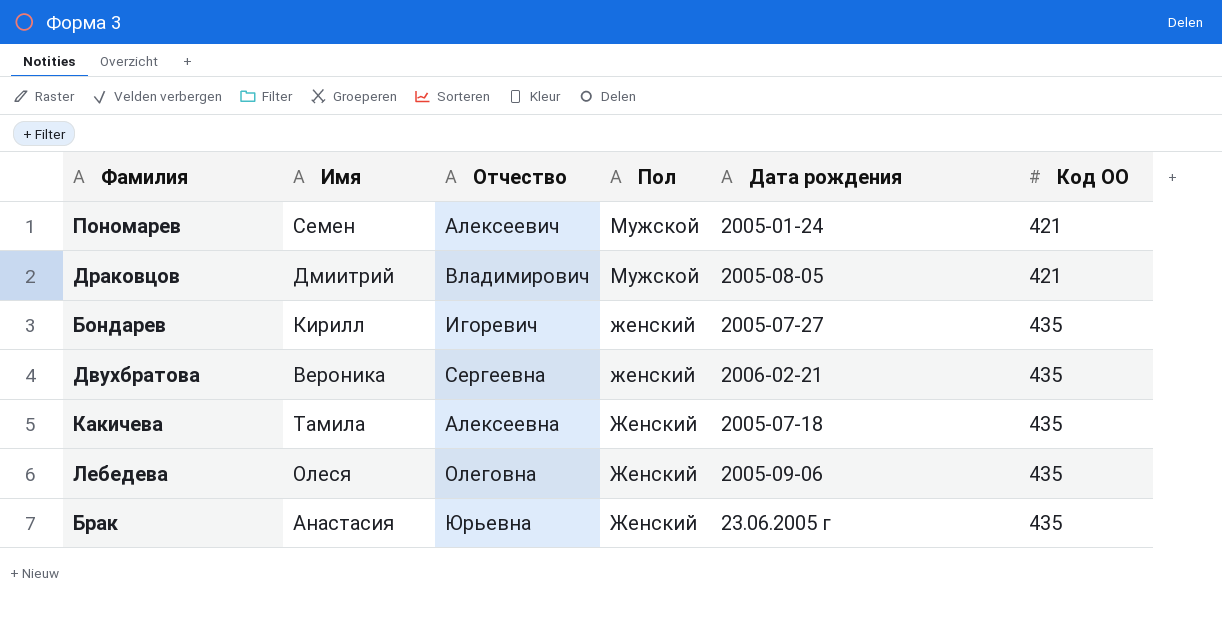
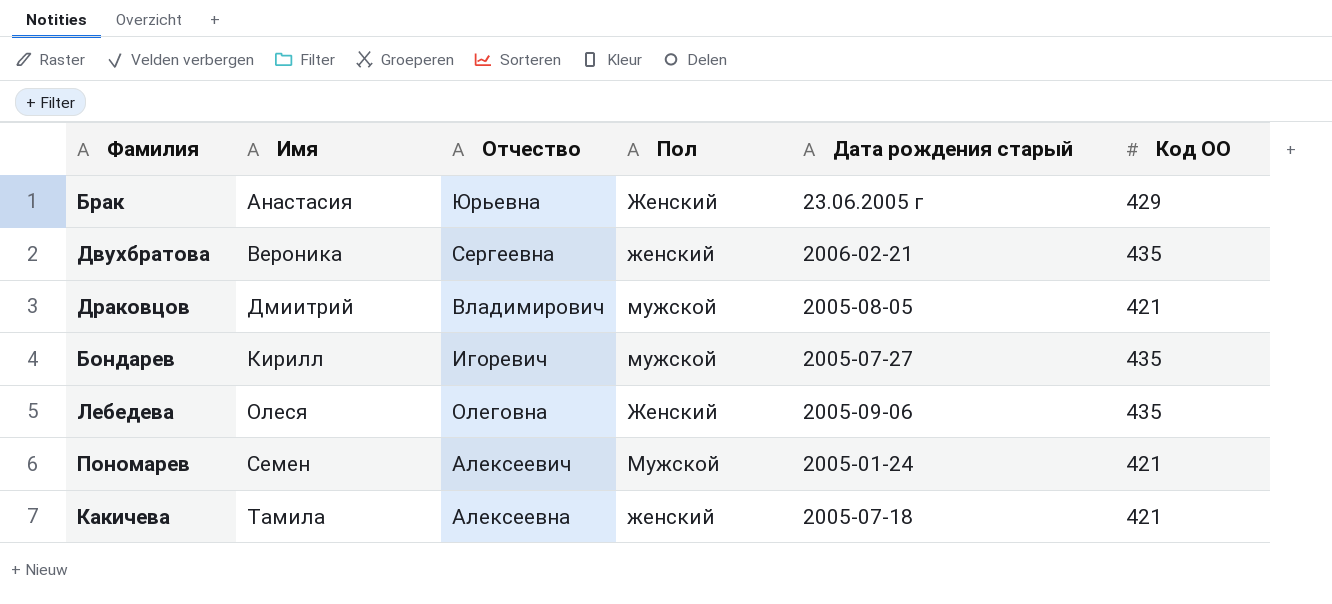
row order: Пол descending -> Имя ascending
column name: Дата рождения -> Дата рождения старый
Брак | Код ОО: 435 -> 429
Драковцов | Пол: Мужской -> мужской
Бондарев | Пол: женский -> мужской
Какичева | Пол: Женский -> женский
Какичева | Код ОО: 435 -> 421

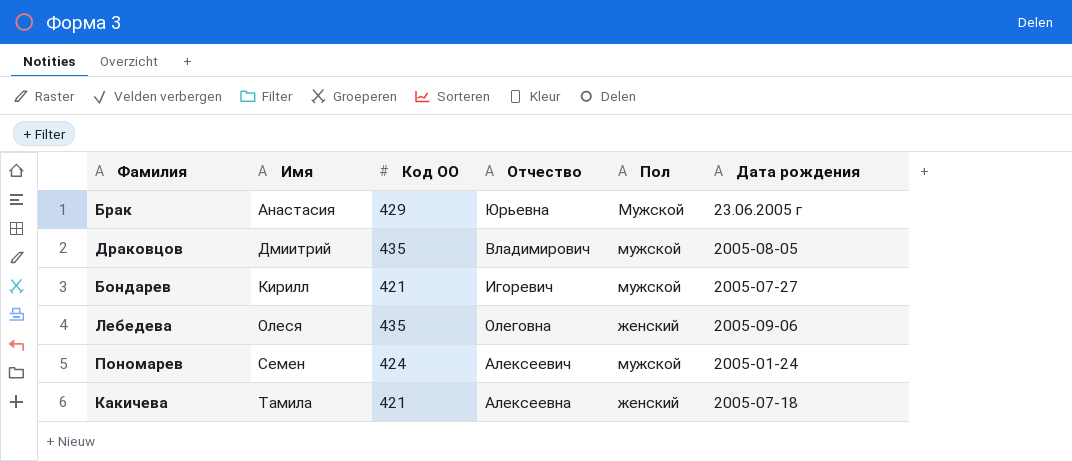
column Код ОО | position: 6 -> 3
column name: Дата рождения старый -> Дата рождения
row Двухбратова: Вероника | Сергеевна | женский | 2006-02-21 | 435 -> none
Брак | Пол: Женский -> Мужской
Драковцов | Код ОО: 421 -> 435
Бондарев | Код ОО: 435 -> 421
Лебедева | Пол: Женский -> женский
Пономарев | Код ОО: 421 -> 424
Пономарев | Пол: Мужской -> мужской

